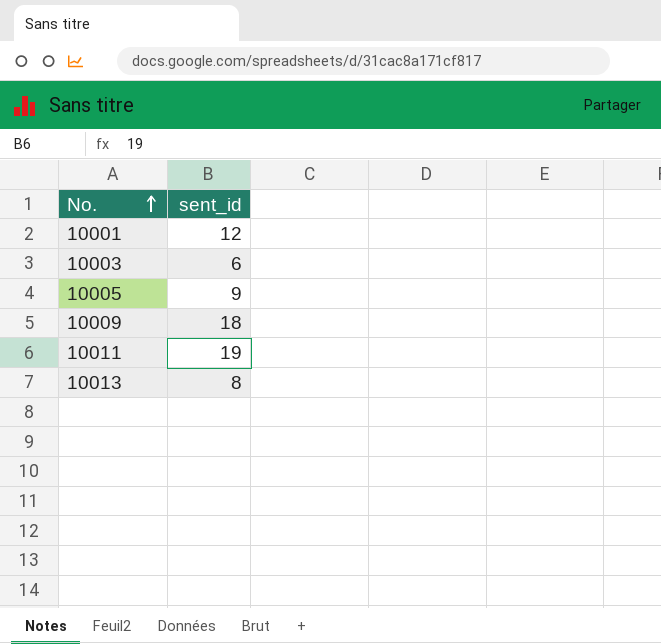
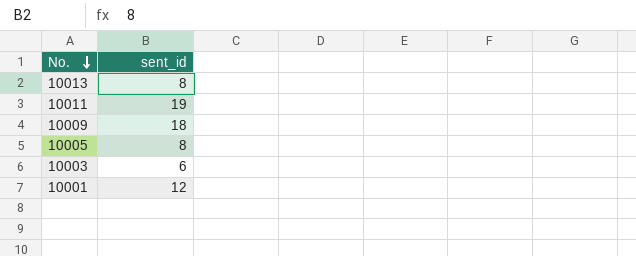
row order: No. ascending -> No. descending
10005 | sent_id: 9 -> 8

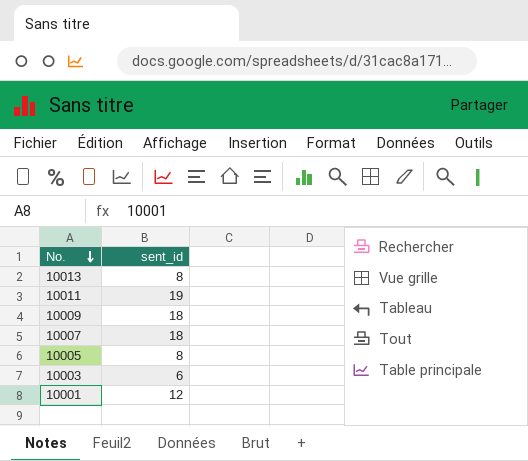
row 10007: none -> 18

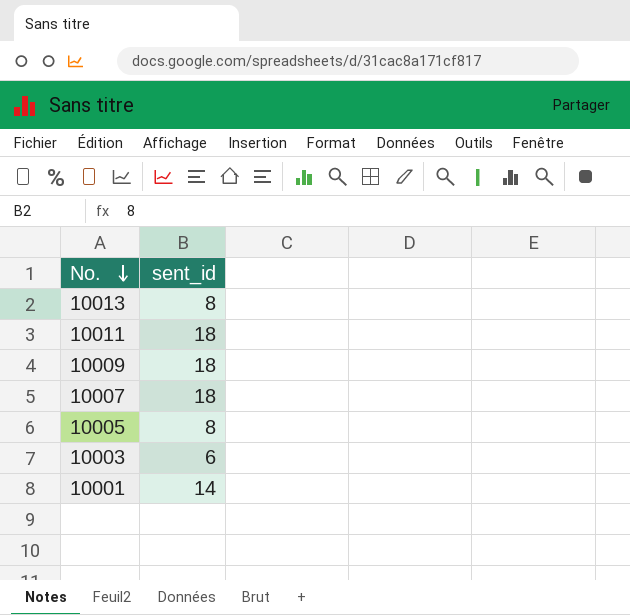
10011 | sent_id: 19 -> 18
10001 | sent_id: 12 -> 14

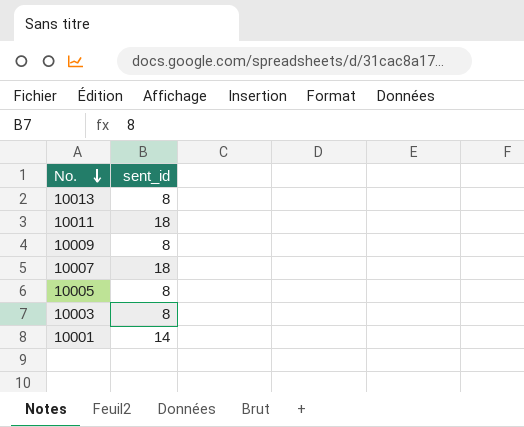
10009 | sent_id: 18 -> 8
10003 | sent_id: 6 -> 8

